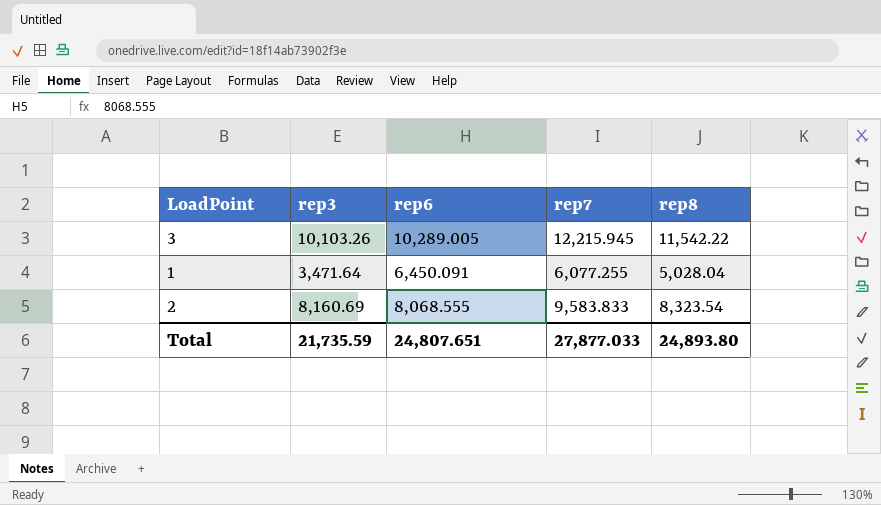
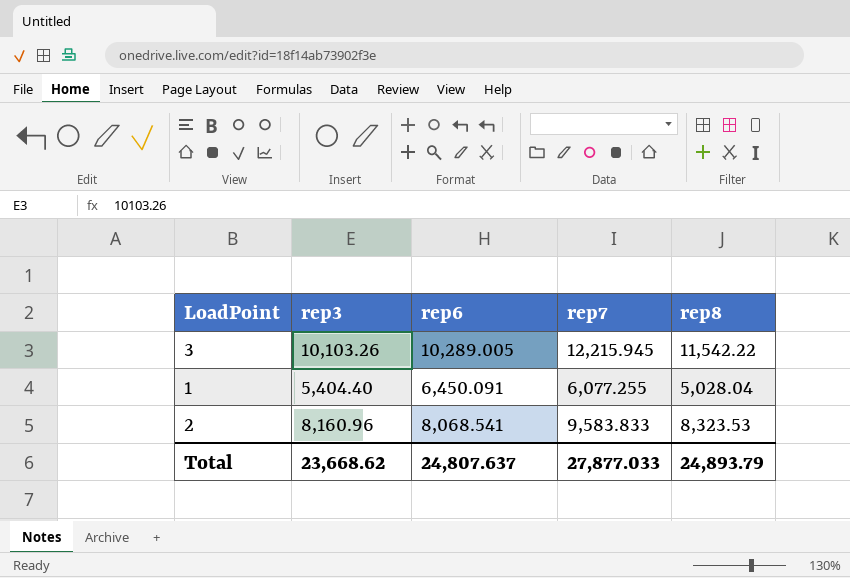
1 | rep3: 3,471.64 -> 5,404.40
2 | rep3: 8,160.69 -> 8,160.96
2 | rep6: 8,068.555 -> 8,068.541
2 | rep8: 8,323.54 -> 8,323.53
Total | rep3: 21,735.59 -> 23,668.62
Total | rep6: 24,807.651 -> 24,807.637
Total | rep8: 24,893.80 -> 24,893.79

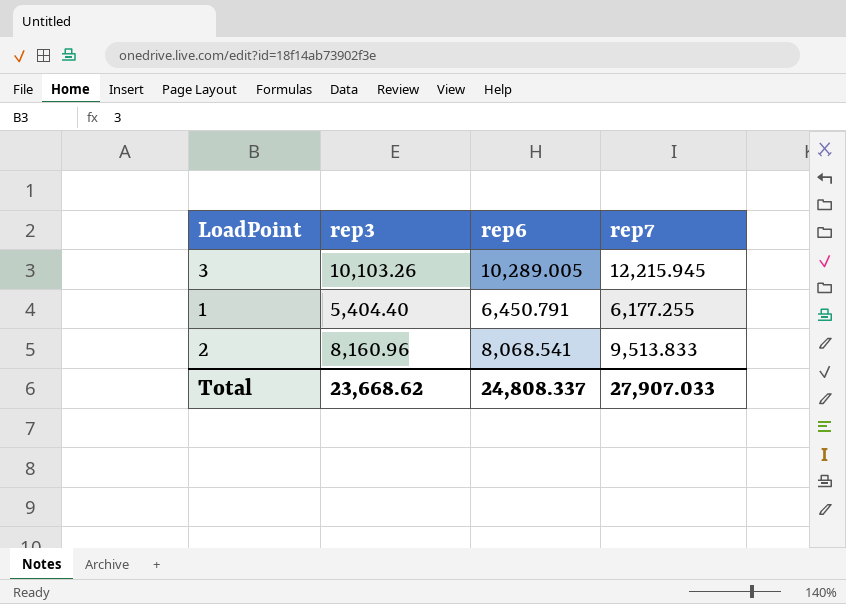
column rep8 | position: 5 -> none
1 | rep6: 6,450.091 -> 6,450.791
1 | rep7: 6,077.255 -> 6,177.255
2 | rep7: 9,583.833 -> 9,513.833
Total | rep6: 24,807.637 -> 24,808.337
Total | rep7: 27,877.033 -> 27,907.033

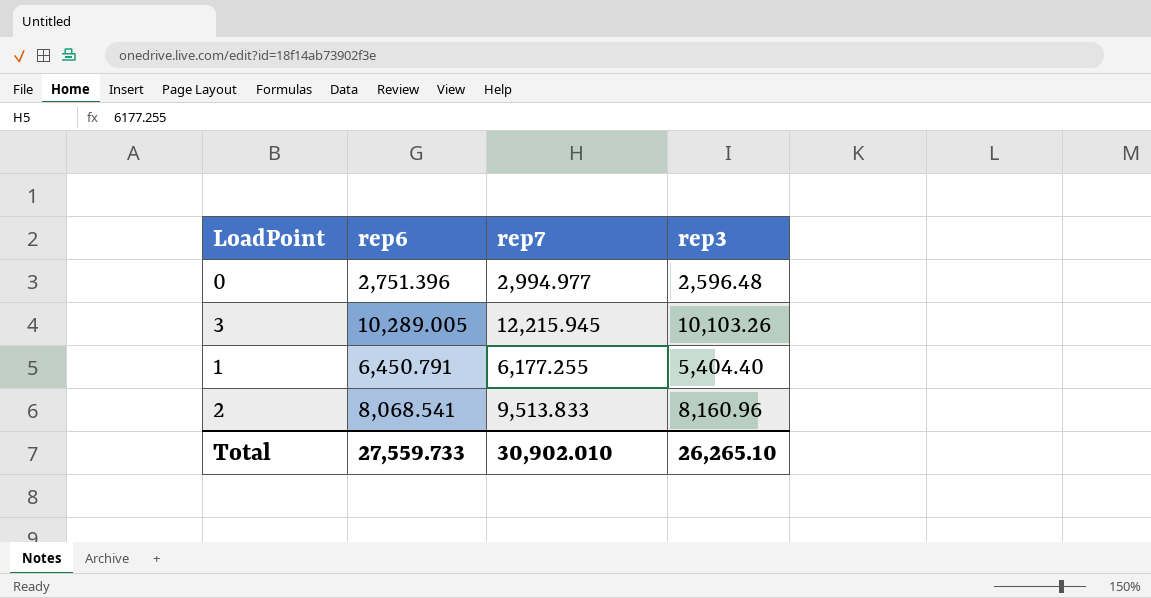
column rep3 | position: 2 -> 4
row 0: none -> 2,751.396 | 2,994.977 | 2,596.48
Total | rep6: 24,808.337 -> 27,559.733
Total | rep7: 27,907.033 -> 30,902.010
Total | rep3: 23,668.62 -> 26,265.10

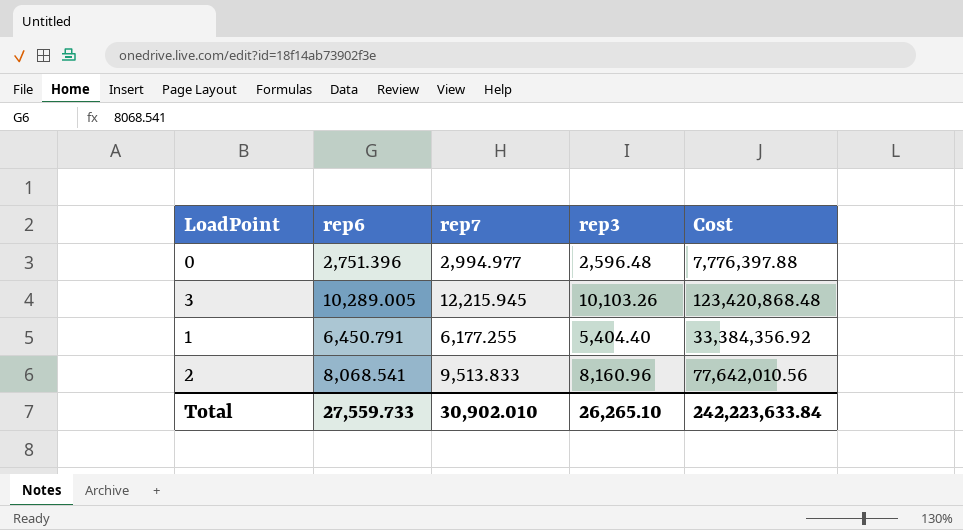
column Cost | formula: none -> [rep7] * [rep3]

